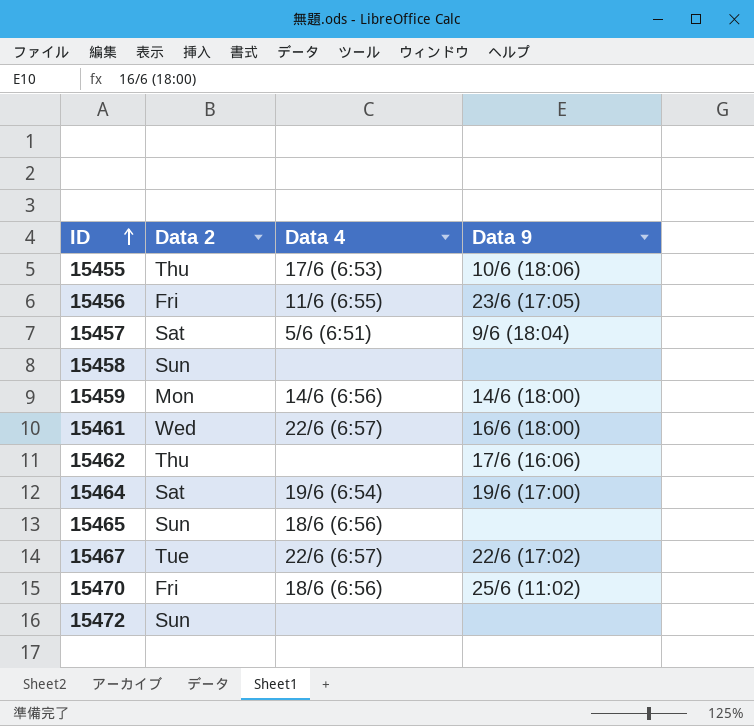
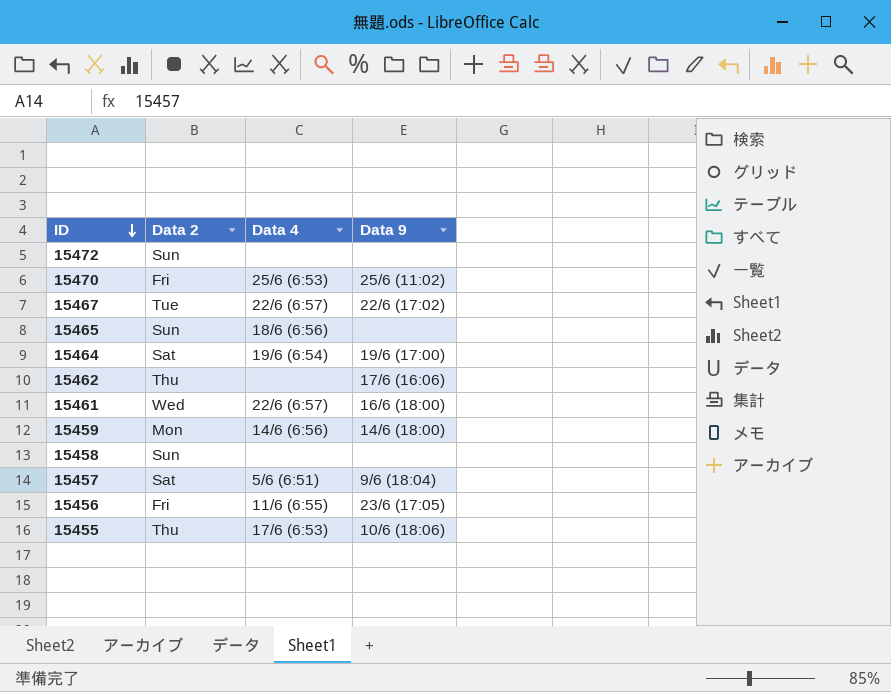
row order: ID ascending -> ID descending
15470 | Data 4: 18/6 (6:56) -> 25/6 (6:53)

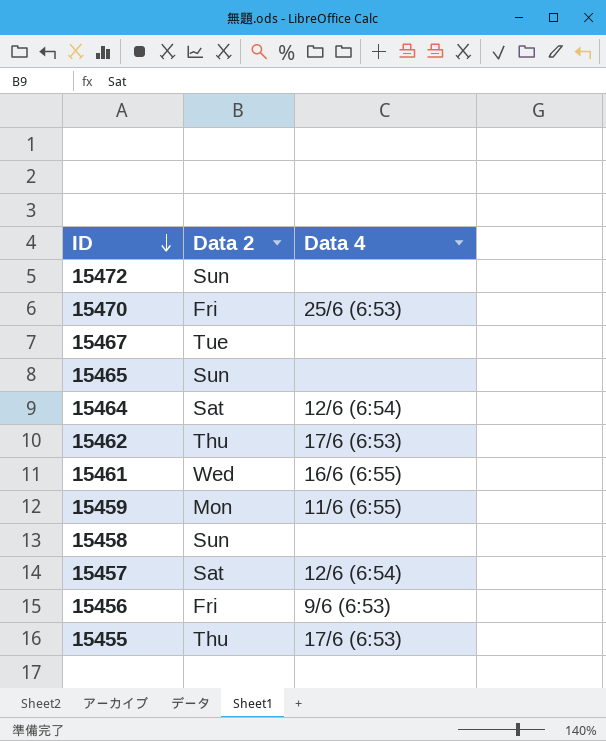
column Data 9 | position: 4 -> none
15467 | Data 4: 22/6 (6:57) -> none
15465 | Data 4: 18/6 (6:56) -> none
15464 | Data 4: 19/6 (6:54) -> 12/6 (6:54)
15462 | Data 4: none -> 17/6 (6:53)
15461 | Data 4: 22/6 (6:57) -> 16/6 (6:55)
15459 | Data 4: 14/6 (6:56) -> 11/6 (6:55)
15457 | Data 4: 5/6 (6:51) -> 12/6 (6:54)
15456 | Data 4: 11/6 (6:55) -> 9/6 (6:53)

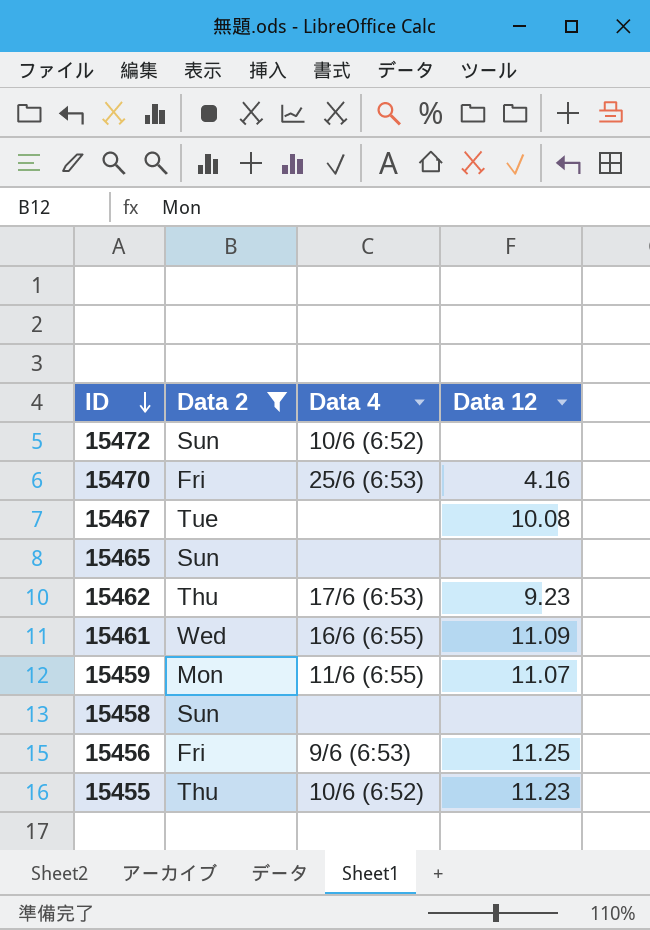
filter: none -> Data 2 != Sat
column Data 12 | position: none -> 4
15472 | Data 4: none -> 10/6 (6:52)
15455 | Data 4: 17/6 (6:53) -> 10/6 (6:52)

